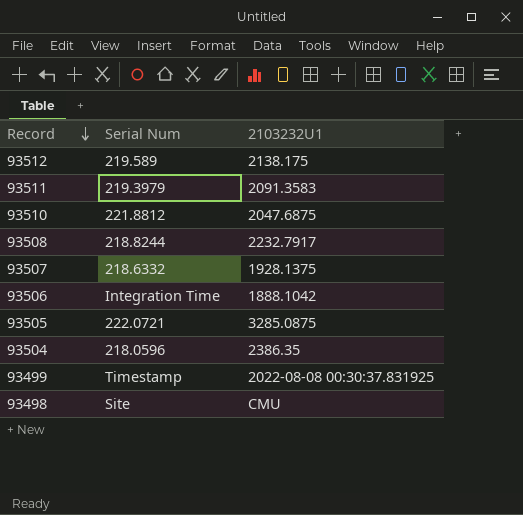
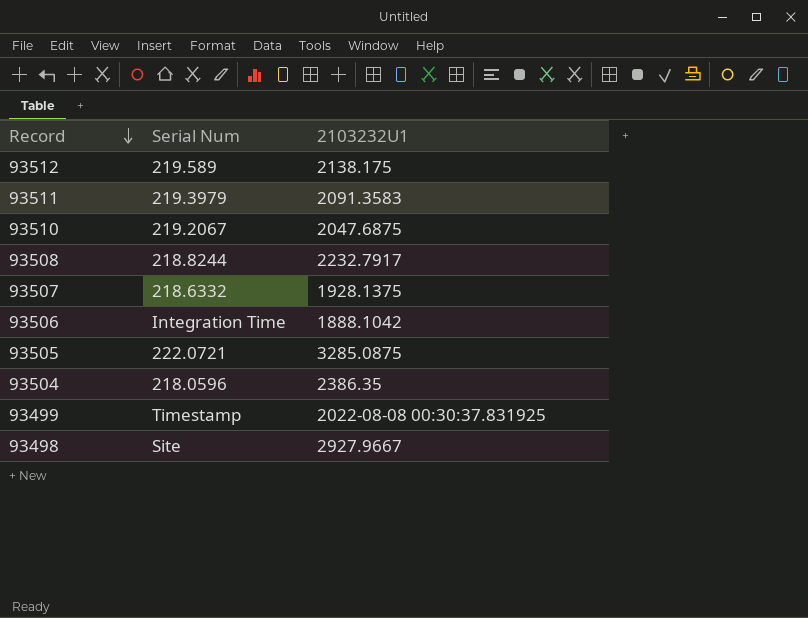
93510 | Serial Num: 221.8812 -> 219.2067
93498 | 2103232U1: CMU -> 2927.9667

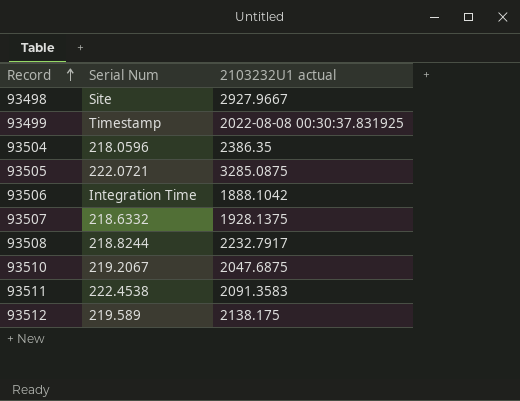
row order: Record descending -> Record ascending
column name: 2103232U1 -> 2103232U1 actual
93511 | Serial Num: 219.3979 -> 222.4538

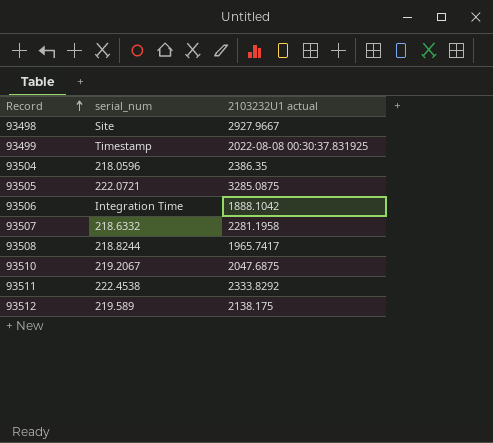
column name: Serial Num -> serial_num
93507 | 2103232U1 actual: 1928.1375 -> 2281.1958
93508 | 2103232U1 actual: 2232.7917 -> 1965.7417
93511 | 2103232U1 actual: 2091.3583 -> 2333.8292

